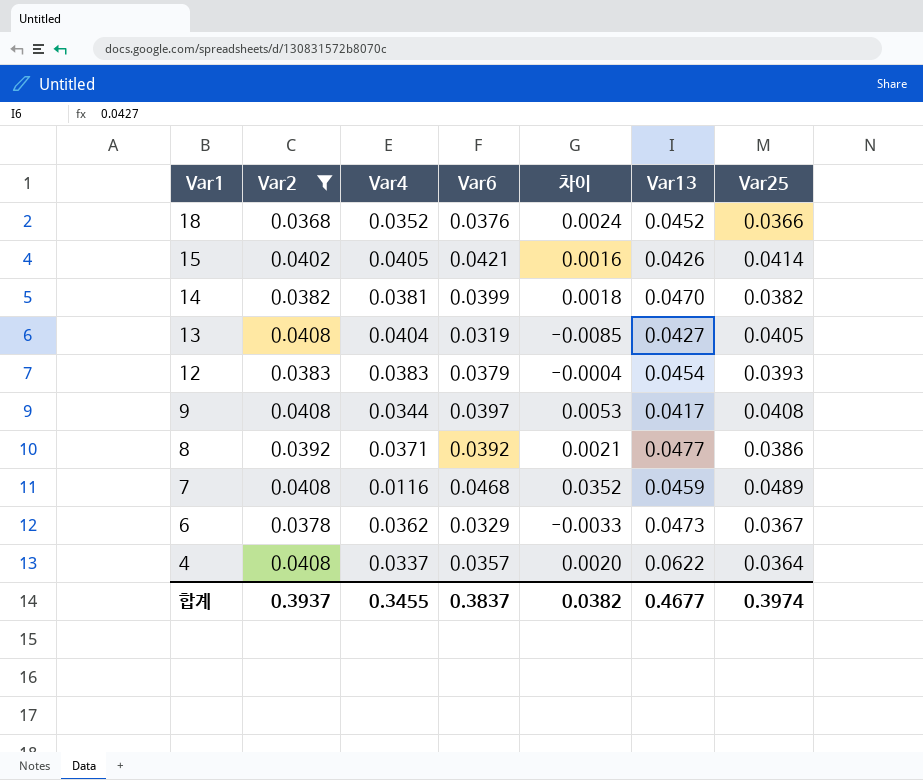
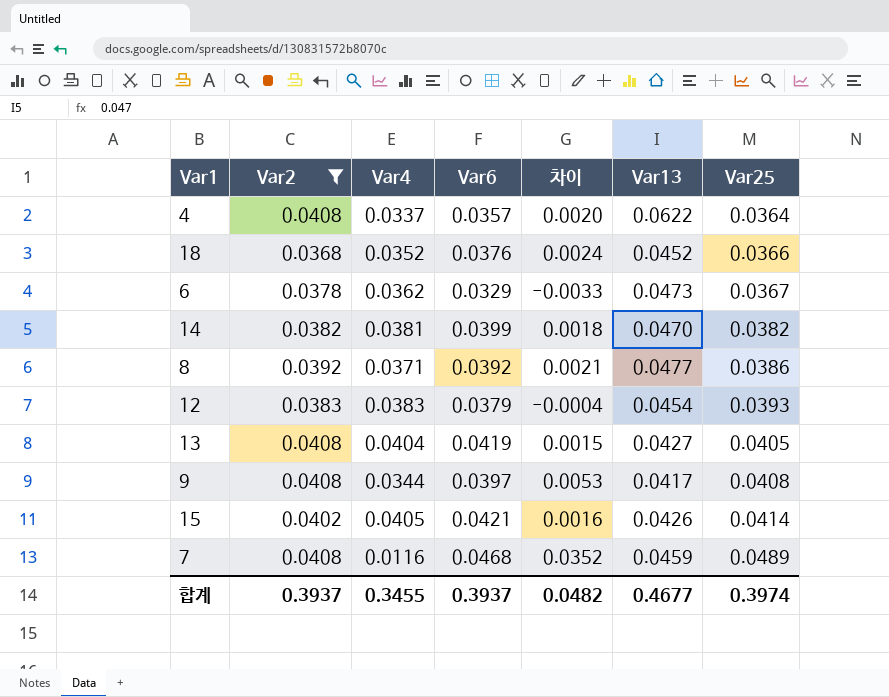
row order: Var1 descending -> Var25 ascending
13 | Var6: 0.0319 -> 0.0419
13 | 차이: -0.0085 -> 0.0015
합계 | Var6: 0.3837 -> 0.3937
합계 | 차이: 0.0382 -> 0.0482

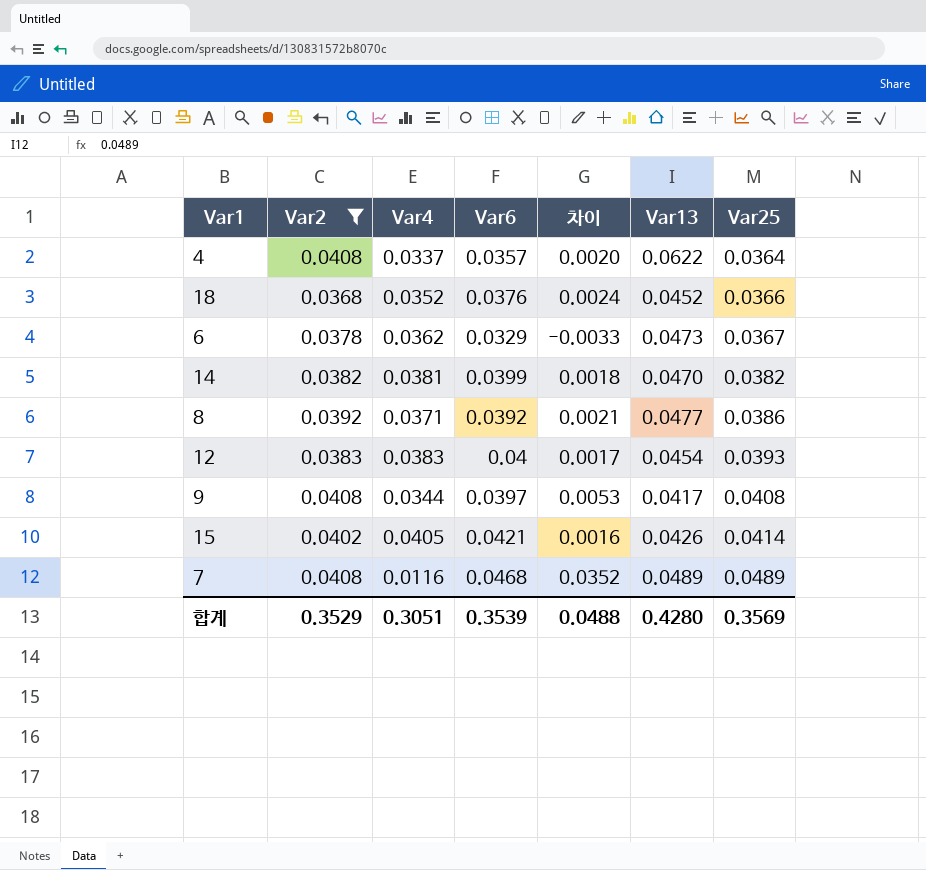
row 13: 0.0408 | 0.0404 | 0.0419 | 0.0015 | 0.0427 | 0.0405 -> none
12 | Var6: 0.0379 -> 0.04
12 | 차이: -0.0004 -> 0.0017
7 | Var13: 0.0459 -> 0.0489
합계 | Var2: 0.3937 -> 0.3529
합계 | Var4: 0.3455 -> 0.3051
합계 | Var6: 0.3937 -> 0.3539
합계 | 차이: 0.0482 -> 0.0488
합계 | Var13: 0.4677 -> 0.4280
합계 | Var25: 0.3974 -> 0.3569

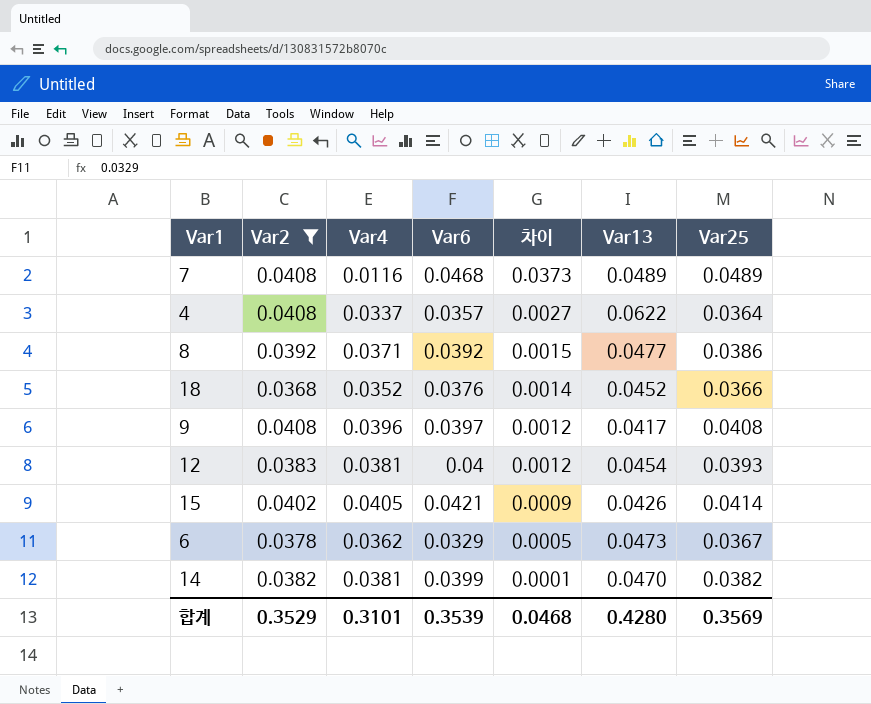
row order: Var25 ascending -> 차이 descending
column 차이 | formula: [Var6] - [Var4] -> [Var25] - [Var4]
9 | Var4: 0.0344 -> 0.0396
12 | Var4: 0.0383 -> 0.0381
합계 | Var4: 0.3051 -> 0.3101
합계 | 차이: 0.0488 -> 0.0468

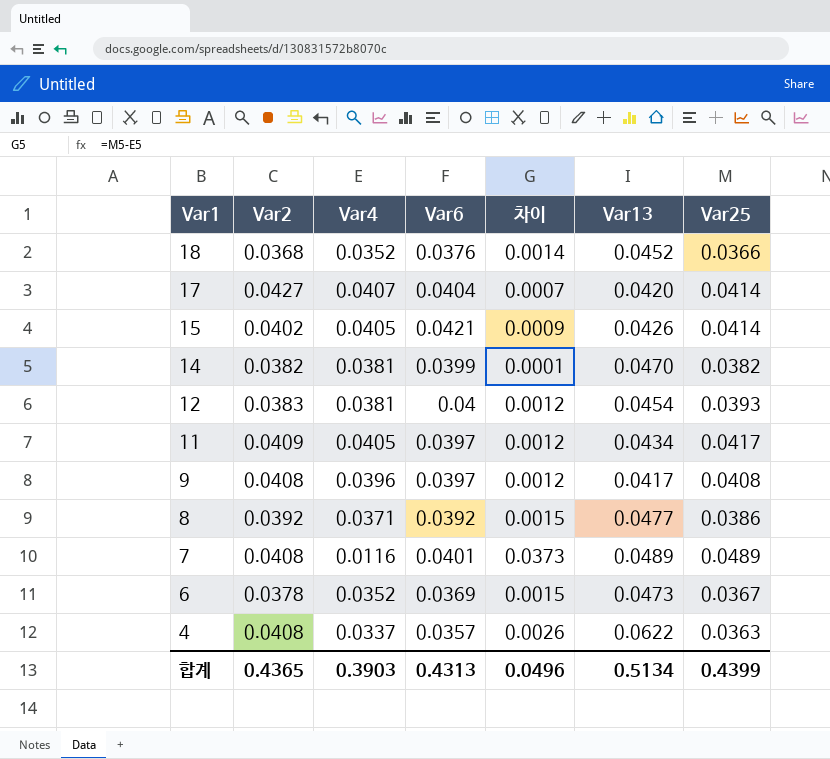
filter: Var2 <= 0.0408 -> none
row order: 차이 descending -> Var1 descending
7 | Var6: 0.0468 -> 0.0401
6 | Var4: 0.0362 -> 0.0352
6 | Var6: 0.0329 -> 0.0369
6 | 차이: 0.0005 -> 0.0015
4 | 차이: 0.0027 -> 0.0026
4 | Var25: 0.0364 -> 0.0363
합계 | Var2: 0.3529 -> 0.4365
합계 | Var4: 0.3101 -> 0.3903
합계 | Var6: 0.3539 -> 0.4313
합계 | 차이: 0.0468 -> 0.0496
합계 | Var13: 0.4280 -> 0.5134
합계 | Var25: 0.3569 -> 0.4399

